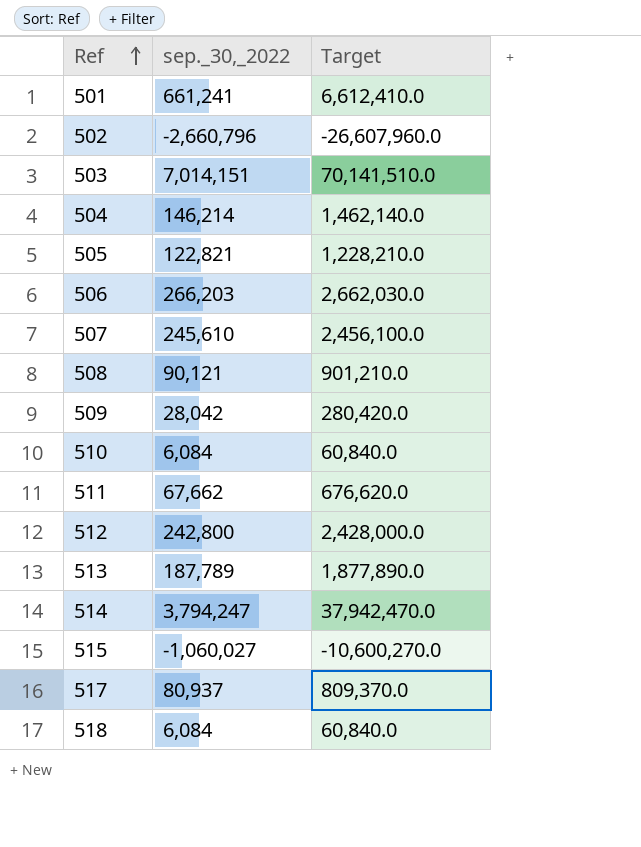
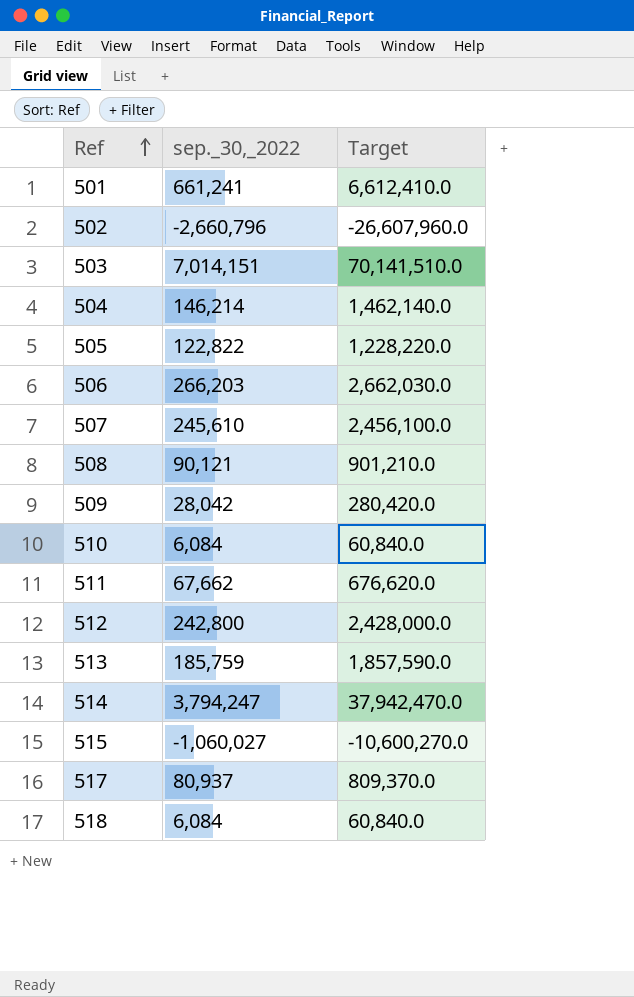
505 | sep._30,_2022: 122,821 -> 122,822
505 | Target: 1,228,210.0 -> 1,228,220.0
513 | sep._30,_2022: 187,789 -> 185,759
513 | Target: 1,877,890.0 -> 1,857,590.0

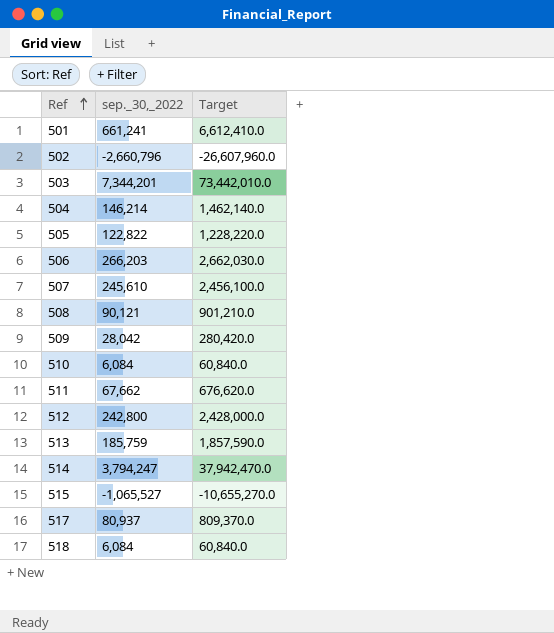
503 | sep._30,_2022: 7,014,151 -> 7,344,201
503 | Target: 70,141,510.0 -> 73,442,010.0
515 | sep._30,_2022: -1,060,027 -> -1,065,527
515 | Target: -10,600,270.0 -> -10,655,270.0

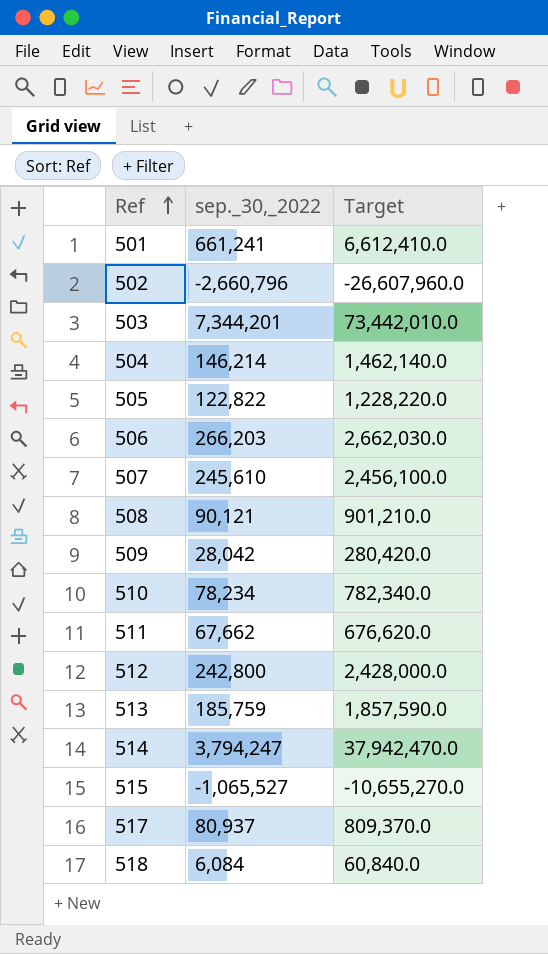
510 | sep._30,_2022: 6,084 -> 78,234
510 | Target: 60,840.0 -> 782,340.0

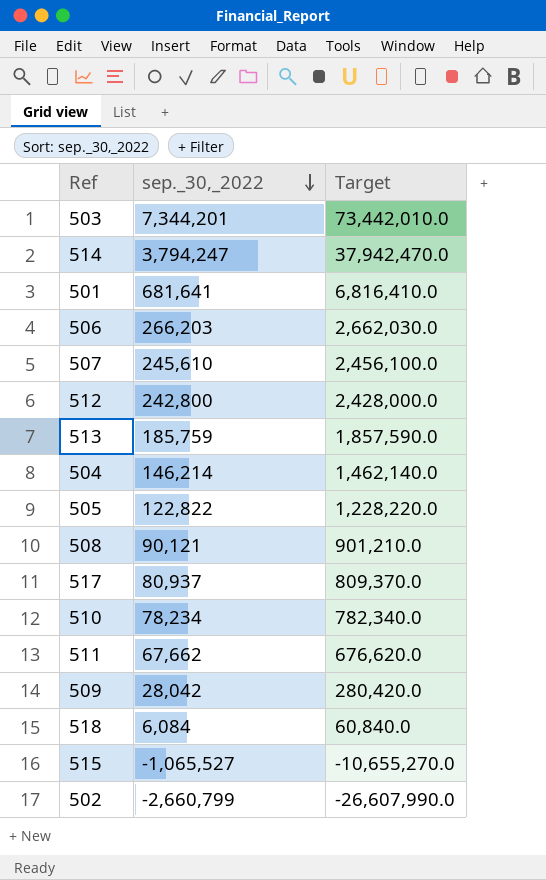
row order: Ref ascending -> sep._30,_2022 descending
501 | sep._30,_2022: 661,241 -> 681,641
501 | Target: 6,612,410.0 -> 6,816,410.0
502 | sep._30,_2022: -2,660,796 -> -2,660,799
502 | Target: -26,607,960.0 -> -26,607,990.0

